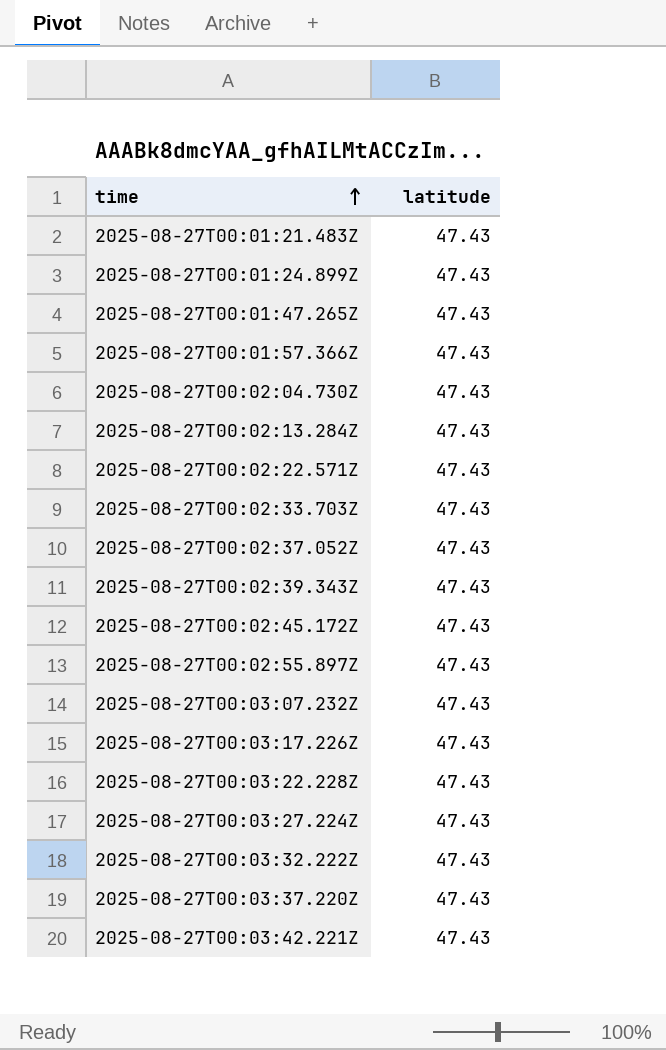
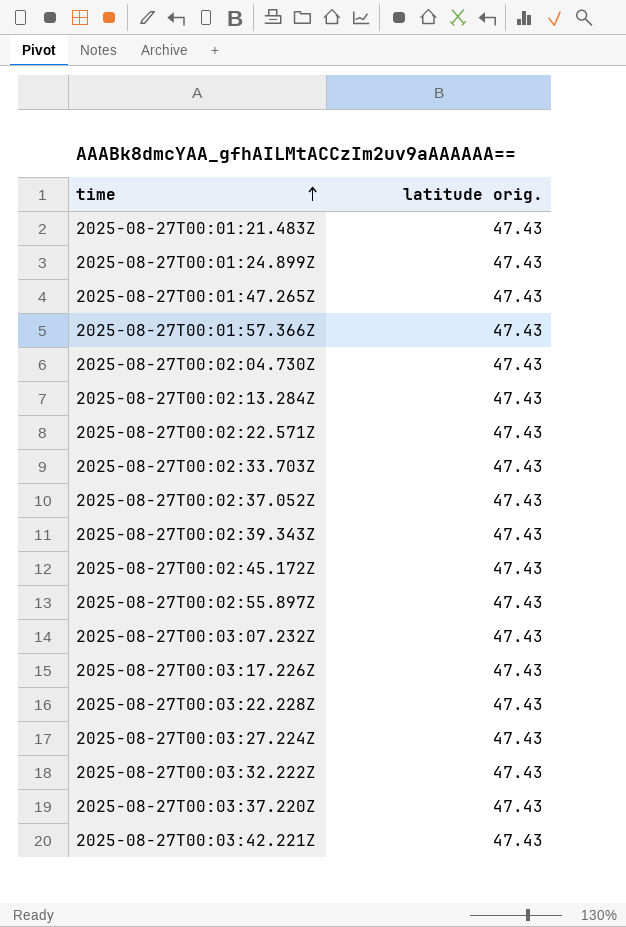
column name: latitude -> latitude orig.

